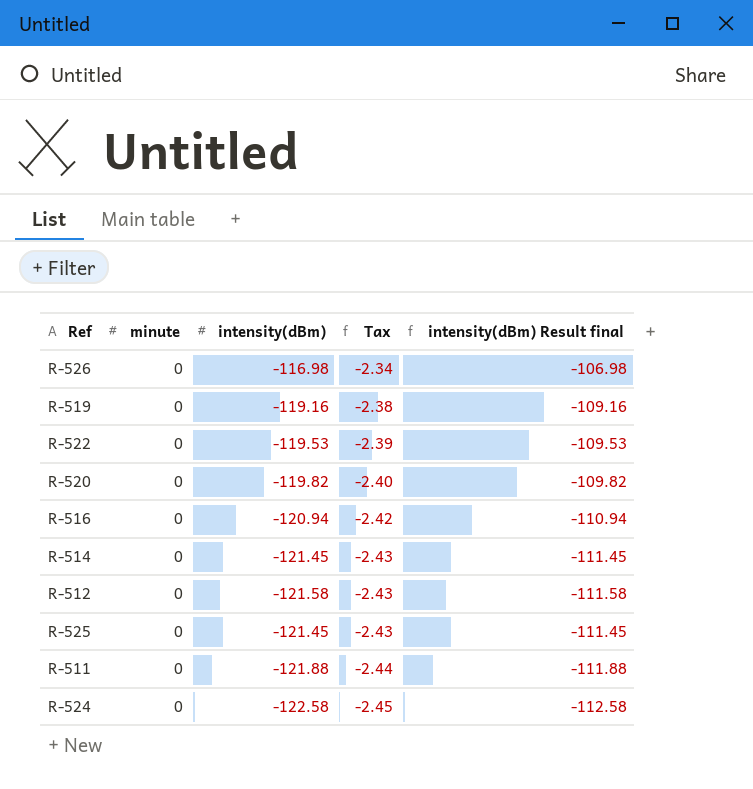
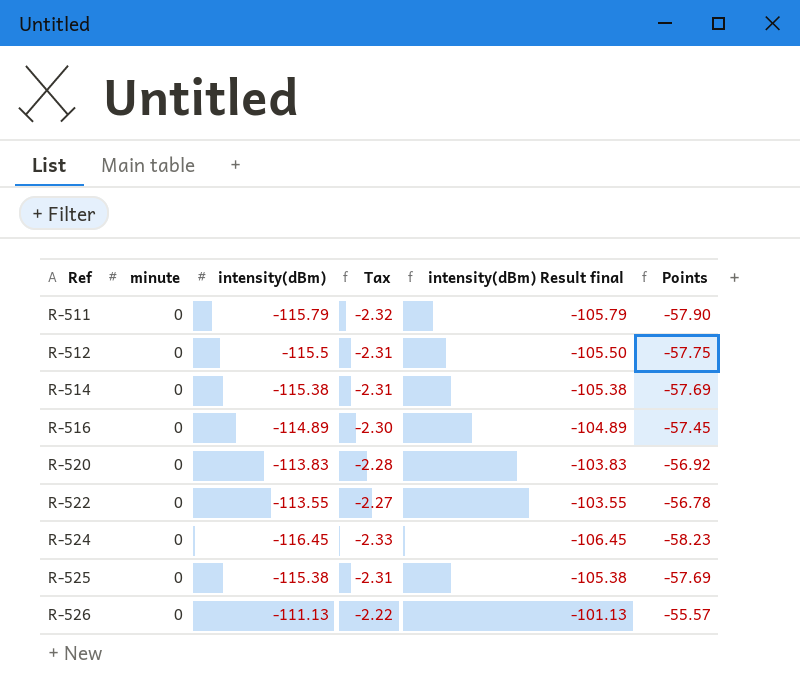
row order: Tax descending -> Ref ascending
column Points | formula: none -> [intensity(dBm)] * 0.5
row R-519: 0 | -119.16 | -2.38 | -109.16 -> none
R-511 | intensity(dBm): -121.88 -> -115.79
R-511 | Tax: -2.44 -> -2.32
R-511 | intensity(dBm) Result final: -111.88 -> -105.79
R-512 | intensity(dBm): -121.58 -> -115.5
R-512 | Tax: -2.43 -> -2.31
R-512 | intensity(dBm) Result final: -111.58 -> -105.50
R-514 | intensity(dBm): -121.45 -> -115.38
R-514 | Tax: -2.43 -> -2.31
R-514 | intensity(dBm) Result final: -111.45 -> -105.38
R-516 | intensity(dBm): -120.94 -> -114.89
R-516 | Tax: -2.42 -> -2.30
R-516 | intensity(dBm) Result final: -110.94 -> -104.89
R-520 | intensity(dBm): -119.82 -> -113.83
R-520 | Tax: -2.40 -> -2.28
R-520 | intensity(dBm) Result final: -109.82 -> -103.83
R-522 | intensity(dBm): -119.53 -> -113.55
R-522 | Tax: -2.39 -> -2.27
R-522 | intensity(dBm) Result final: -109.53 -> -103.55
R-524 | intensity(dBm): -122.58 -> -116.45
R-524 | Tax: -2.45 -> -2.33
R-524 | intensity(dBm) Result final: -112.58 -> -106.45
R-525 | intensity(dBm): -121.45 -> -115.38
R-525 | Tax: -2.43 -> -2.31
R-525 | intensity(dBm) Result final: -111.45 -> -105.38
R-526 | intensity(dBm): -116.98 -> -111.13
R-526 | Tax: -2.34 -> -2.22
R-526 | intensity(dBm) Result final: -106.98 -> -101.13

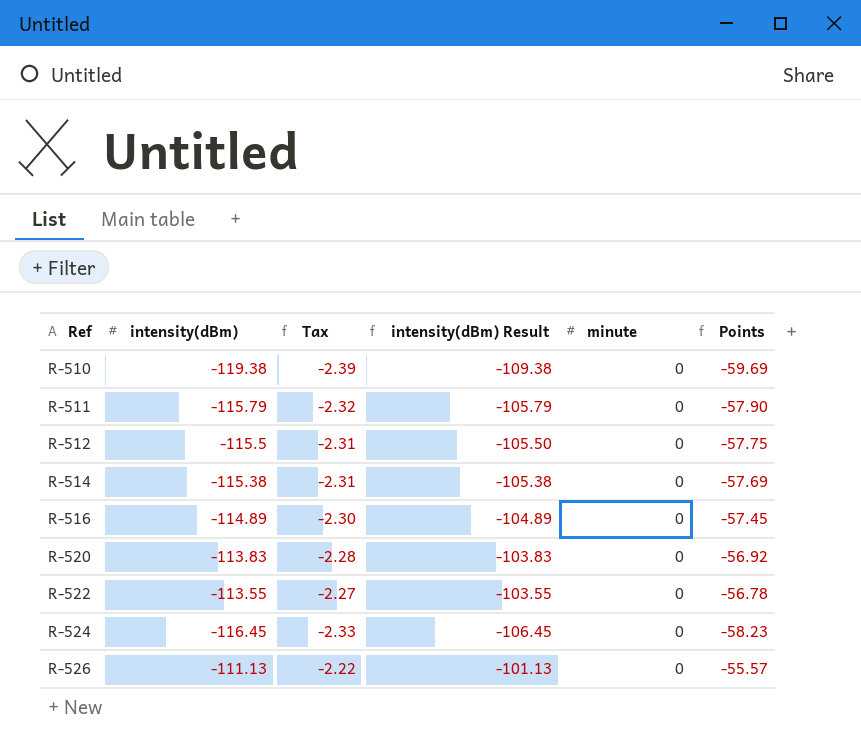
column name: intensity(dBm) Result final -> intensity(dBm) Result
column minute | position: 2 -> 5
row R-525: 0 | -115.38 | -2.31 | -105.38 | -57.69 -> none
row R-510: none -> -119.38 | -2.39 | -109.38 | 0 | -59.69

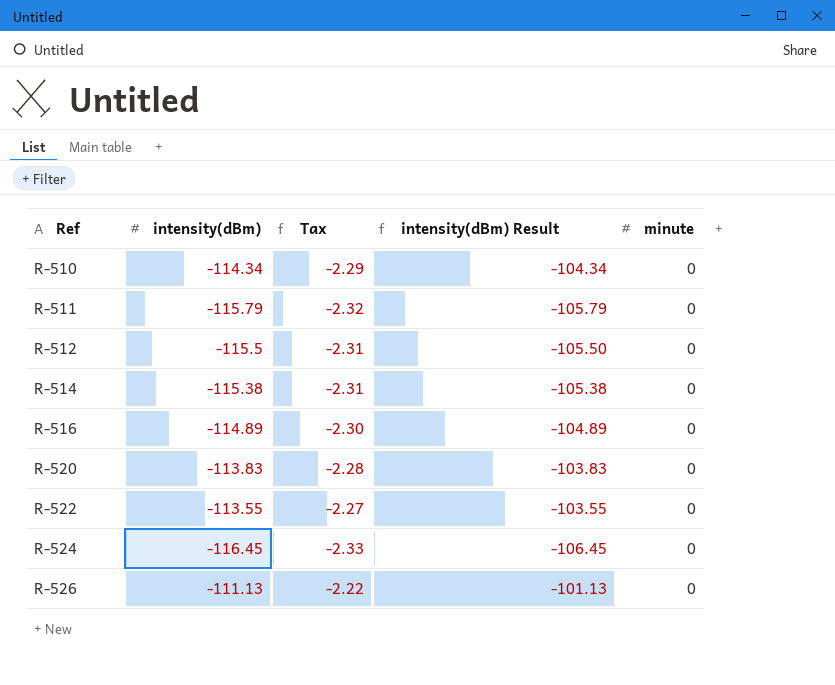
column Points | formula: [intensity(dBm)] * 0.5 -> none
R-510 | intensity(dBm): -119.38 -> -114.34
R-510 | Tax: -2.39 -> -2.29
R-510 | intensity(dBm) Result: -109.38 -> -104.34

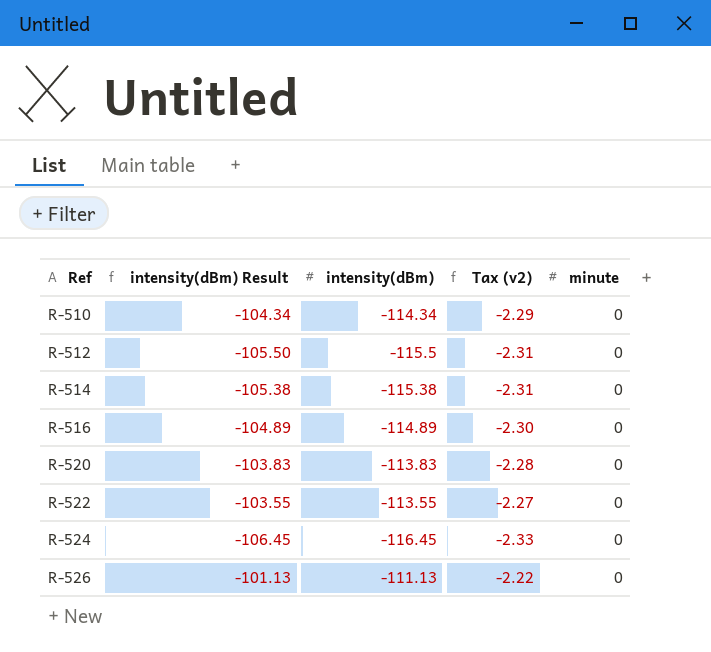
column intensity(dBm) Result | position: 4 -> 2
column name: Tax -> Tax (v2)
row R-511: -115.79 | -2.32 | -105.79 | 0 -> none

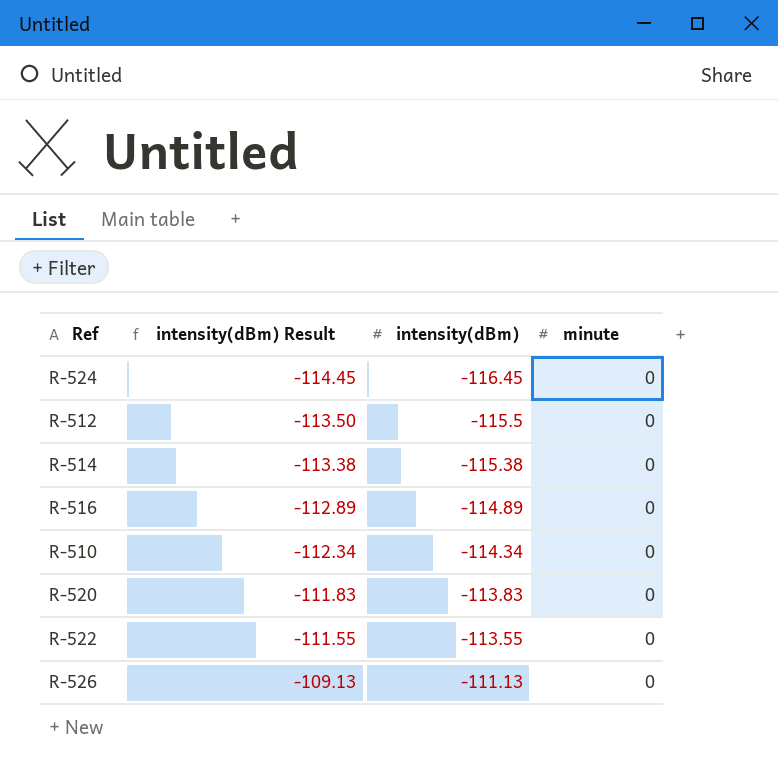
row order: Ref ascending -> intensity(dBm) Result ascending
column Tax (v2) | formula: [intensity(dBm)] * 0.02 -> none
column intensity(dBm) Result | formula: [intensity(dBm)] + 10 -> [intensity(dBm)] + 2

